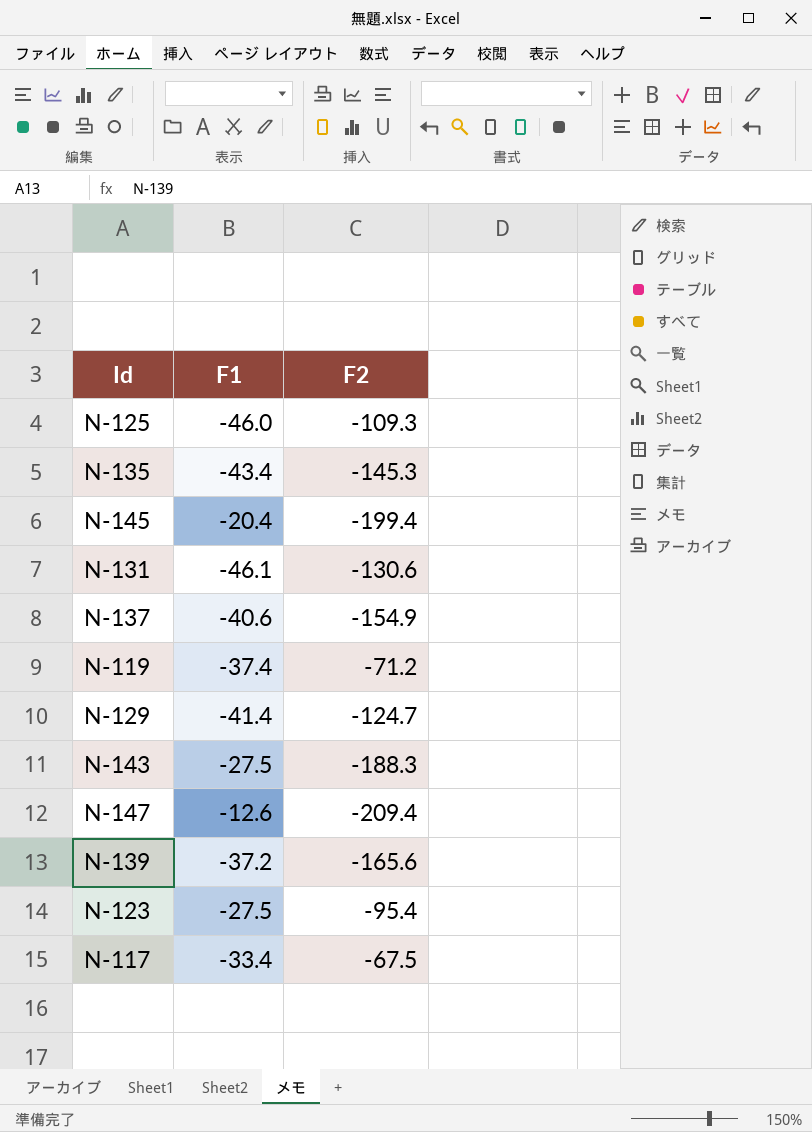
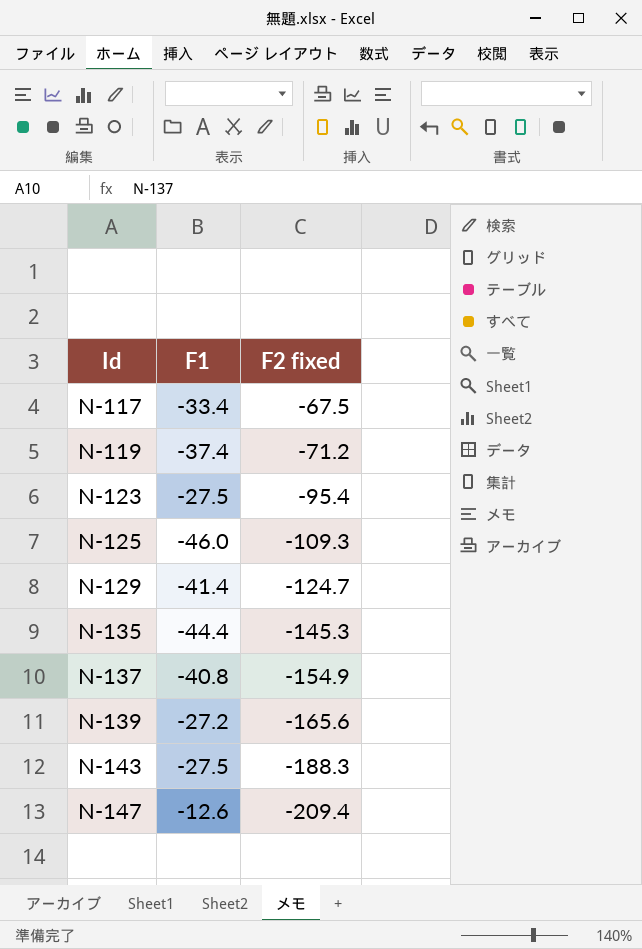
row order: none -> Id ascending
column name: F2 -> F2 fixed
row N-145: -20.4 | -199.4 -> none
row N-131: -46.1 | -130.6 -> none
N-135 | F1: -43.4 -> -44.4
N-137 | F1: -40.6 -> -40.8
N-139 | F1: -37.2 -> -27.2

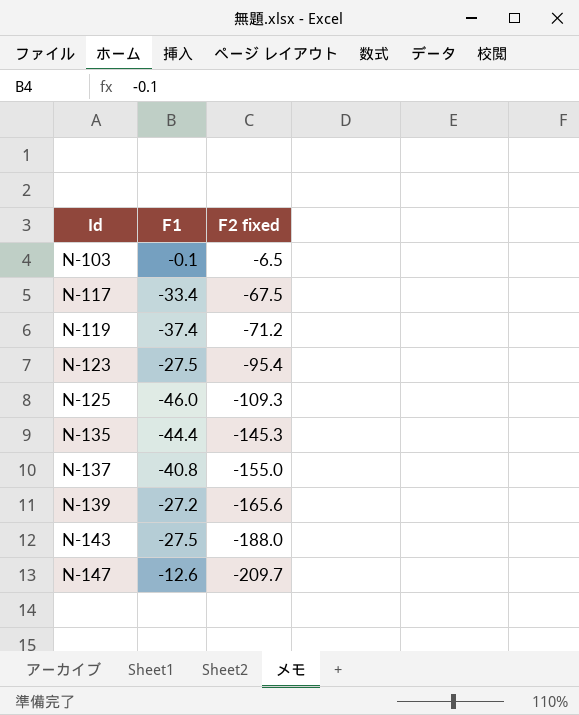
row N-129: -41.4 | -124.7 -> none
row N-103: none -> -0.1 | -6.5
N-137 | F2 fixed: -154.9 -> -155.0
N-143 | F2 fixed: -188.3 -> -188.0
N-147 | F2 fixed: -209.4 -> -209.7

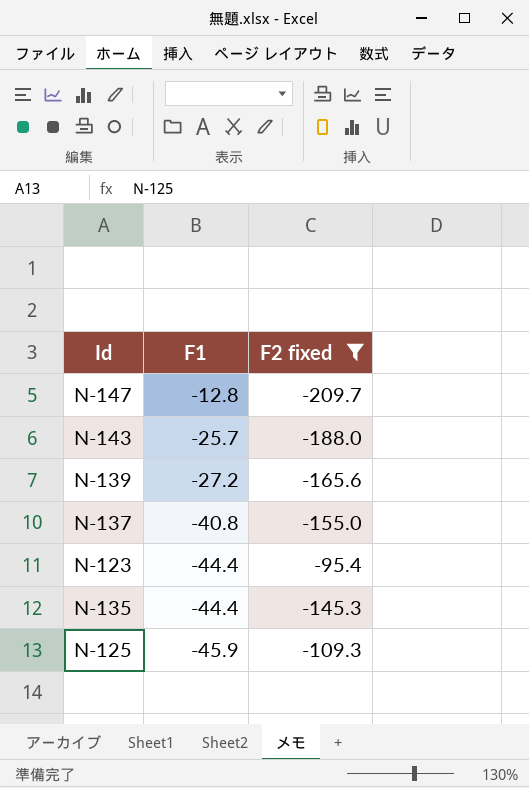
filter: none -> F2 fixed <= -95.4
row order: Id ascending -> F1 descending
N-147 | F1: -12.6 -> -12.8
N-143 | F1: -27.5 -> -25.7
N-123 | F1: -27.5 -> -44.4
N-125 | F1: -46.0 -> -45.9

